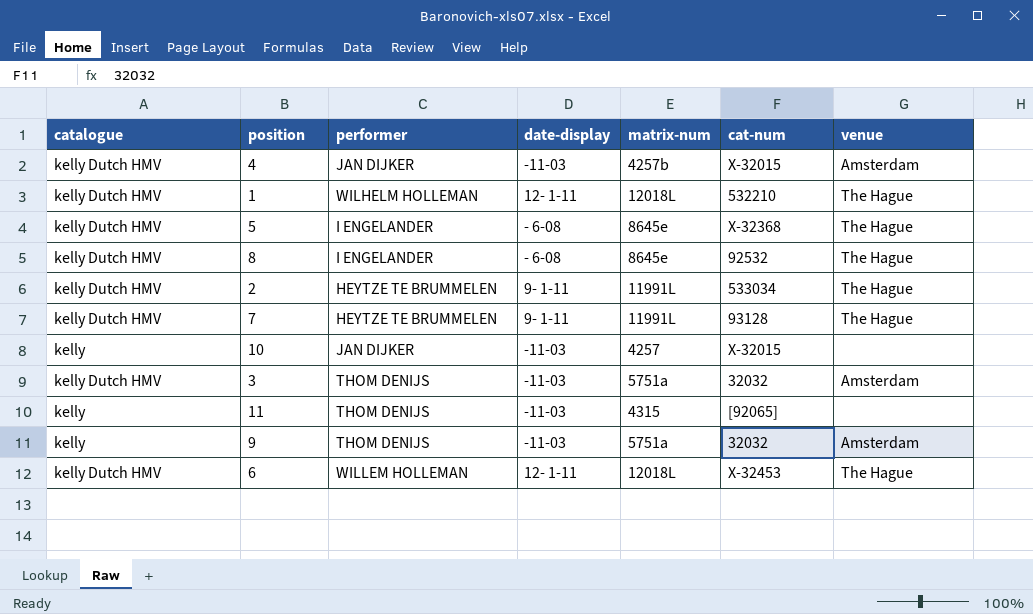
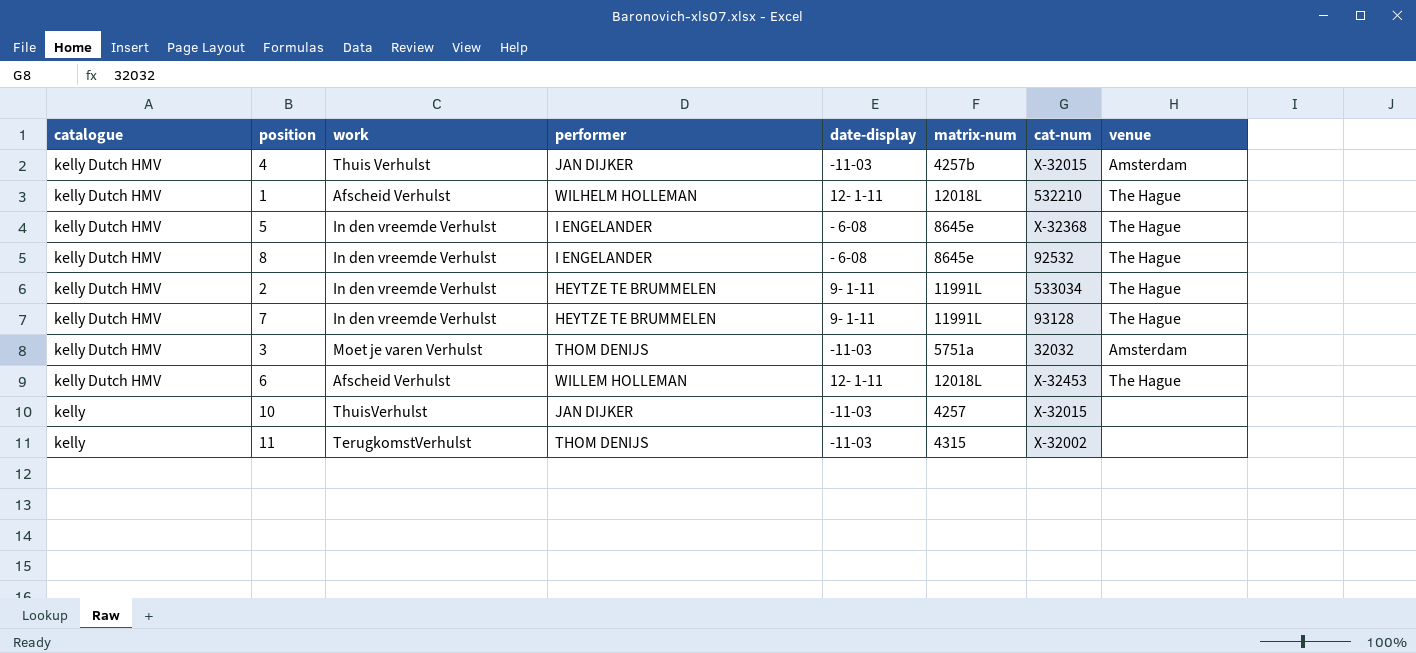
row order: none -> catalogue descending
column work | position: none -> 3
row 9: kelly | THOM DENIJS | -11-03 | 5751a | 32032 | Amsterdam -> none
11 | cat-num: [92065] -> X-32002

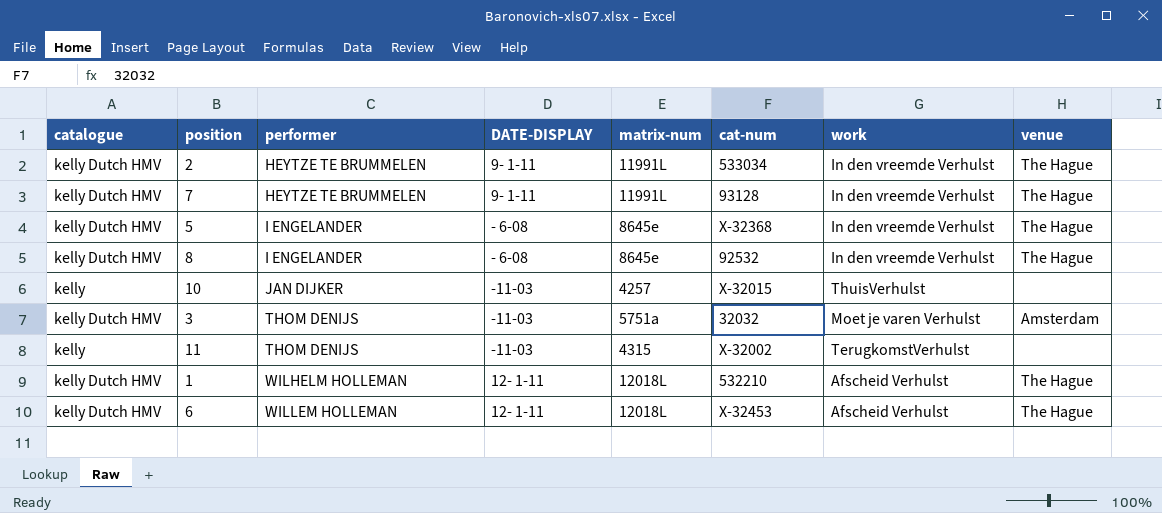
row order: catalogue descending -> performer ascending
column name: date-display -> DATE-DISPLAY
column work | position: 3 -> 7
row 4: kelly Dutch HMV | Thuis Verhulst | JAN DIJKER | -11-03 | 4257b | X-32015 | Amsterdam -> none

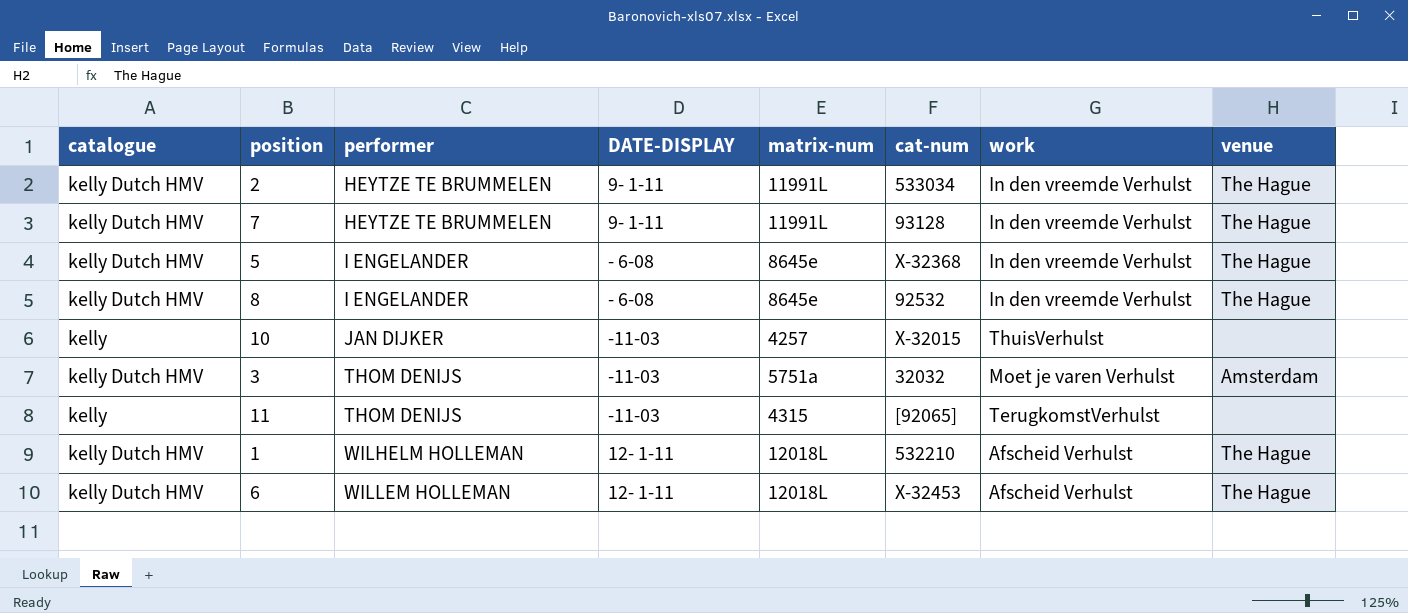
11 | cat-num: X-32002 -> [92065]

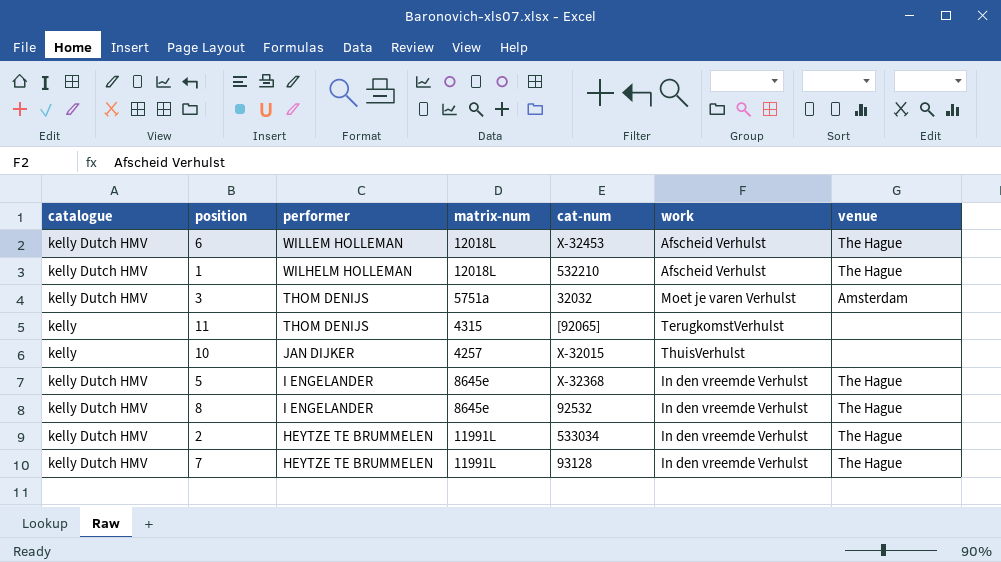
row order: performer ascending -> performer descending
column DATE-DISPLAY | position: 4 -> none

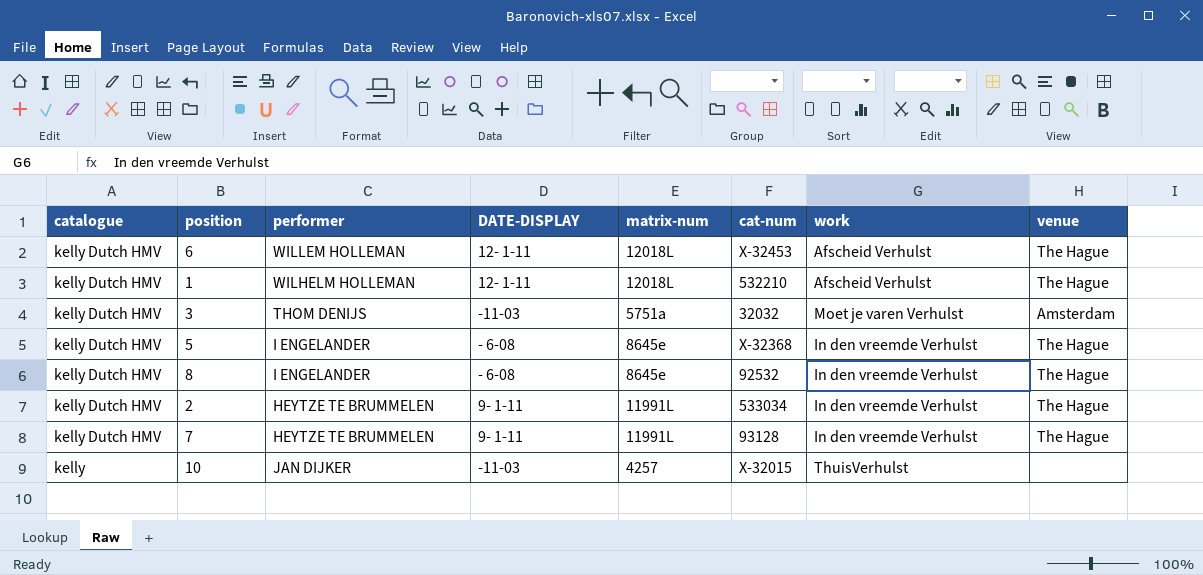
row order: performer descending -> catalogue descending
column DATE-DISPLAY | position: none -> 4
row 11: kelly | THOM DENIJS | 4315 | [92065] | TerugkomstVerhulst | none -> none

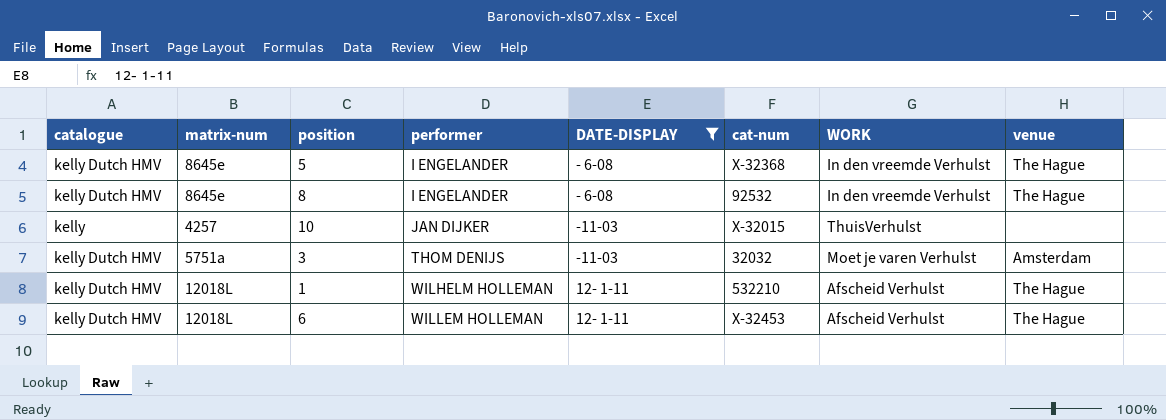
filter: none -> DATE-DISPLAY != 9- 1-11
row order: catalogue descending -> performer ascending
column matrix-num | position: 5 -> 2
column name: work -> WORK

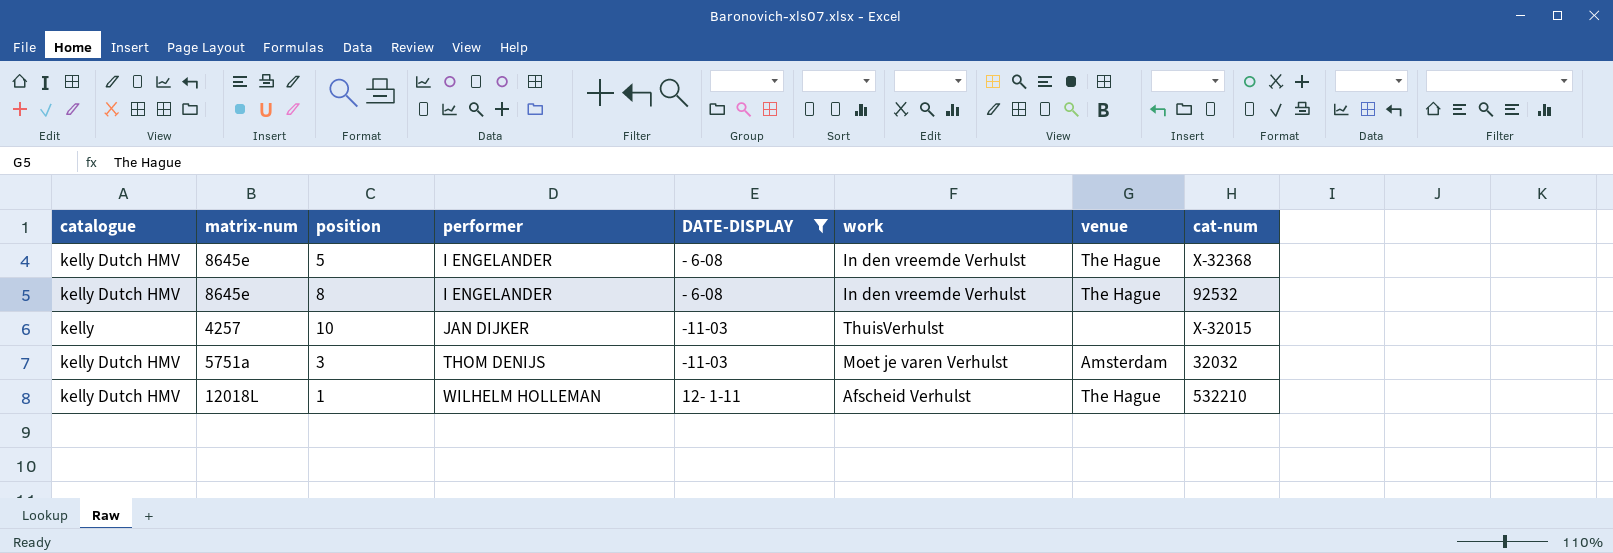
column name: WORK -> work
column cat-num | position: 6 -> 8
row 6: kelly Dutch HMV | 12018L | WILLEM HOLLEMAN | 12- 1-11 | X-32453 | Afscheid Verhulst | The Hague -> none

